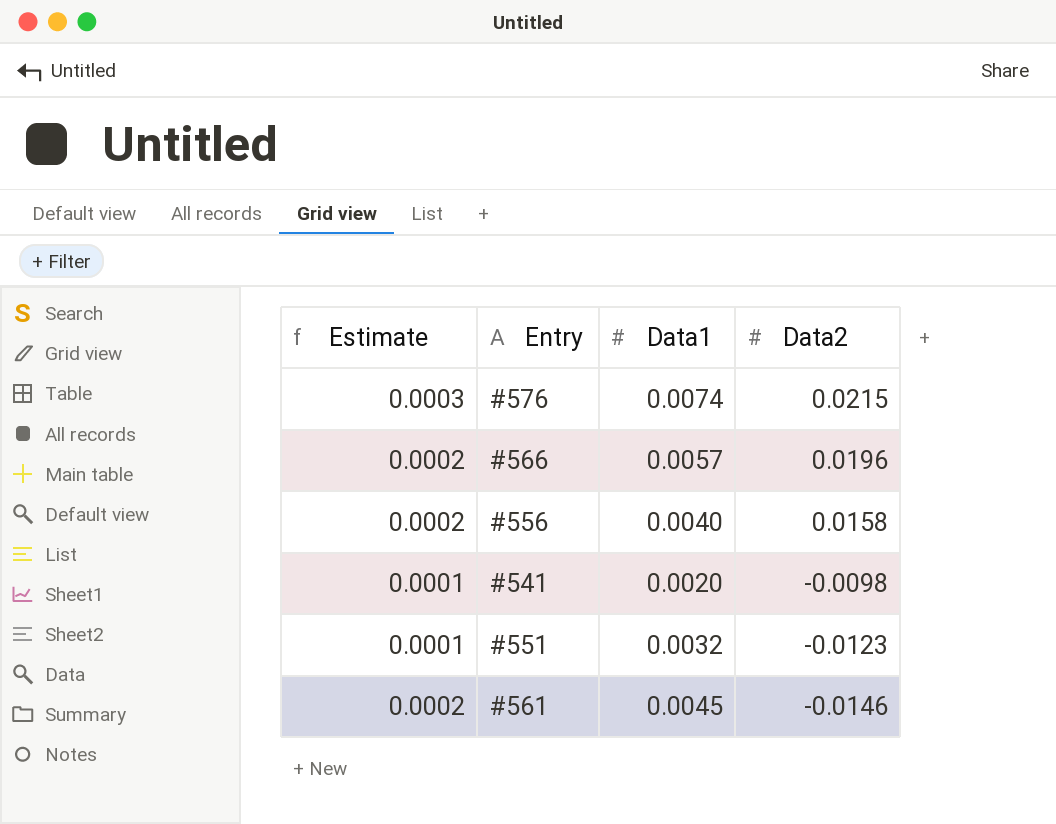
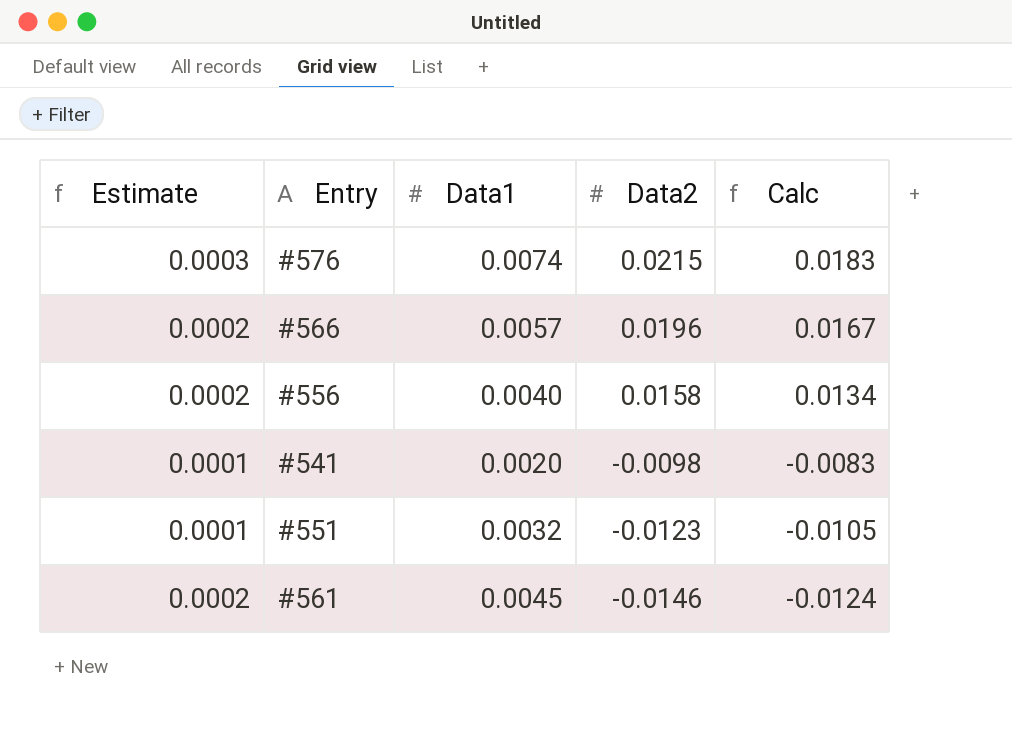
column Calc | formula: none -> [Data2] * 0.85

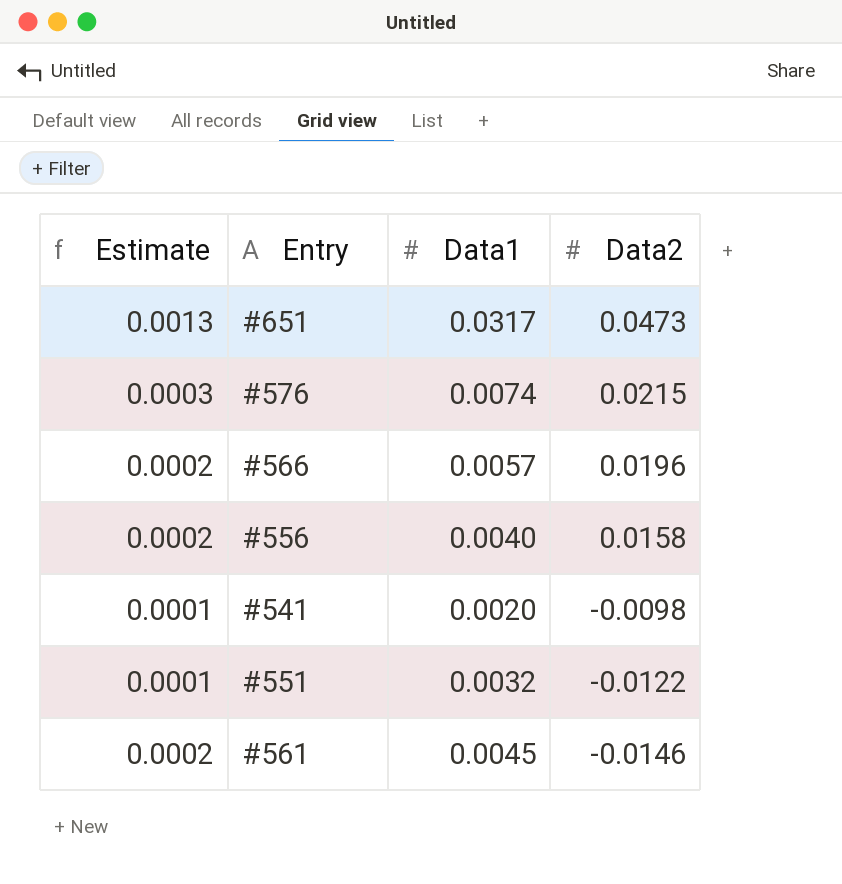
column Calc | formula: [Data2] * 0.85 -> none
row #651: none -> 0.0013 | 0.0317 | 0.0473
#551 | Data2: -0.0123 -> -0.0122

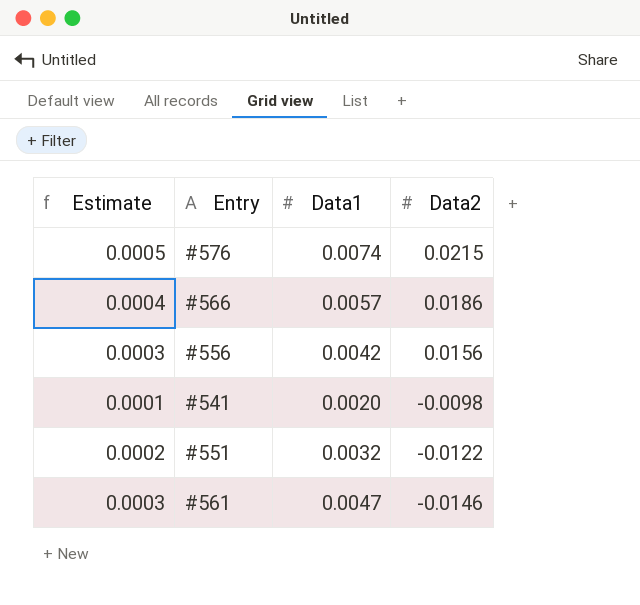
column Estimate | formula: [Data1] * 0.04 -> [Data1] * 0.07
row #651: 0.0013 | 0.0317 | 0.0473 -> none
#566 | Data2: 0.0196 -> 0.0186
#556 | Data1: 0.0040 -> 0.0042
#556 | Data2: 0.0158 -> 0.0156
#561 | Data1: 0.0045 -> 0.0047

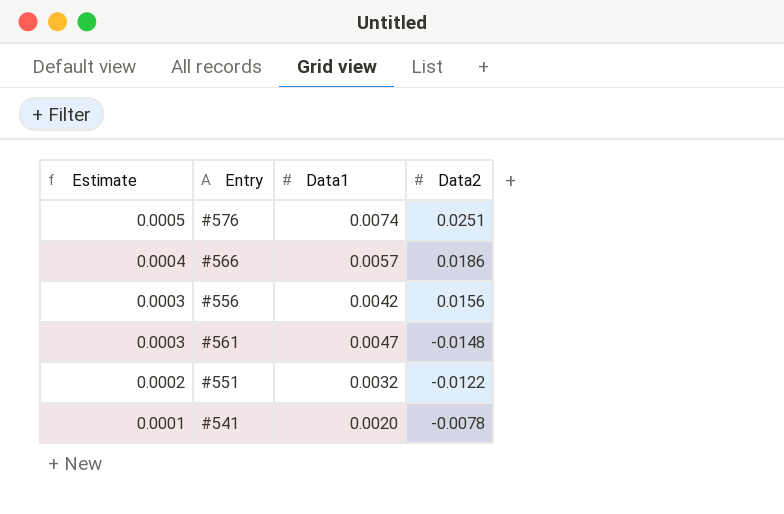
row order: Data2 descending -> Estimate descending
#576 | Data2: 0.0215 -> 0.0251
#561 | Data2: -0.0146 -> -0.0148
#541 | Data2: -0.0098 -> -0.0078

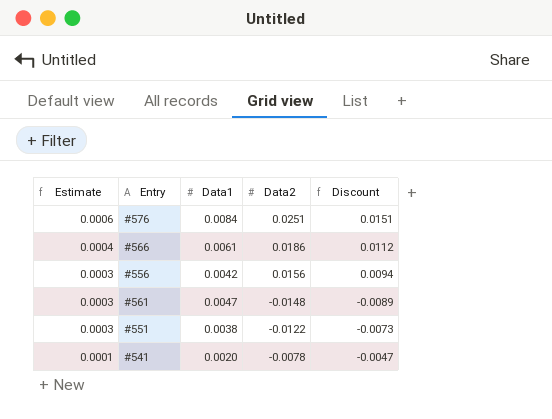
column Discount | formula: none -> [Data2] * 0.6
#576 | Estimate: 0.0005 -> 0.0006
#576 | Data1: 0.0074 -> 0.0084
#566 | Data1: 0.0057 -> 0.0061
#551 | Estimate: 0.0002 -> 0.0003
#551 | Data1: 0.0032 -> 0.0038

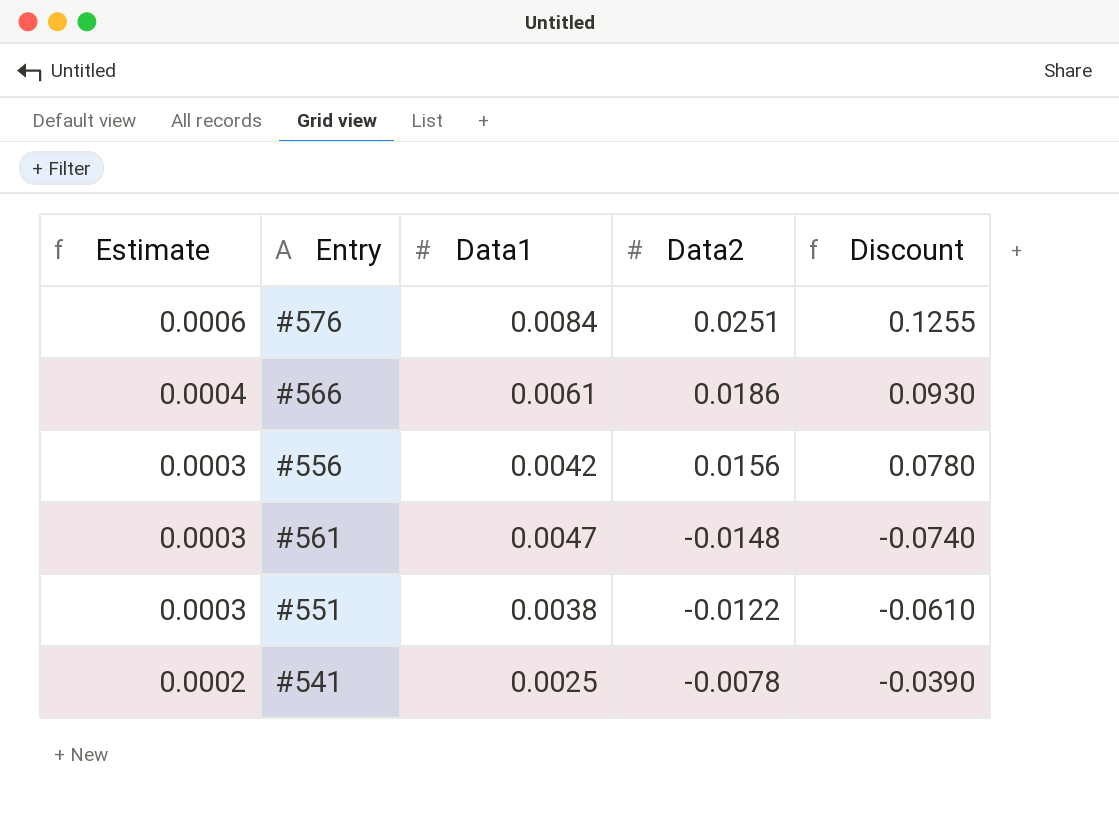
column Discount | formula: [Data2] * 0.6 -> [Data2] * 5
#541 | Estimate: 0.0001 -> 0.0002
#541 | Data1: 0.0020 -> 0.0025

